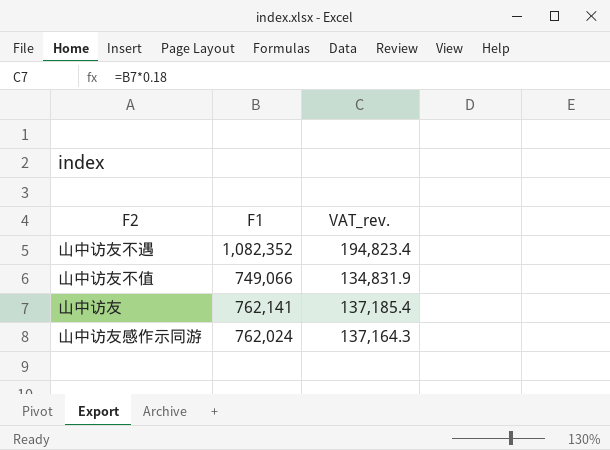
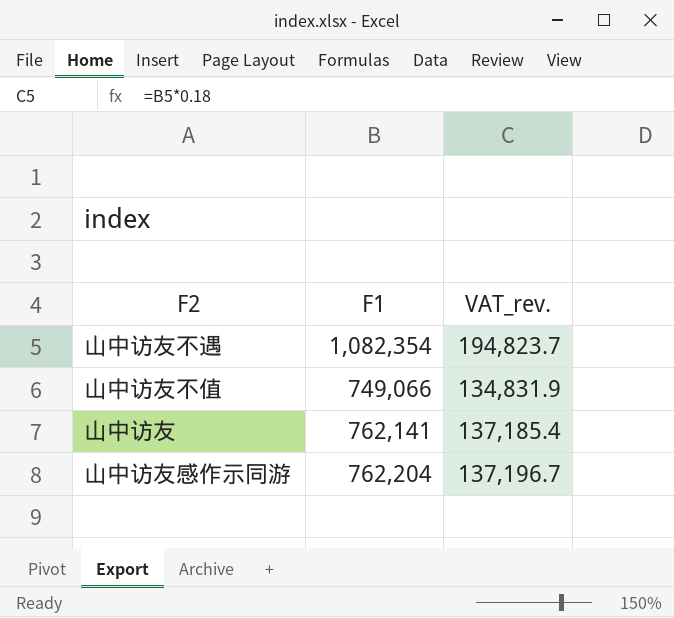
山中访友不遇 | F1: 1,082,352 -> 1,082,354
山中访友不遇 | VAT_rev.: 194,823.4 -> 194,823.7
山中访友感作示同游 | F1: 762,024 -> 762,204
山中访友感作示同游 | VAT_rev.: 137,164.3 -> 137,196.7

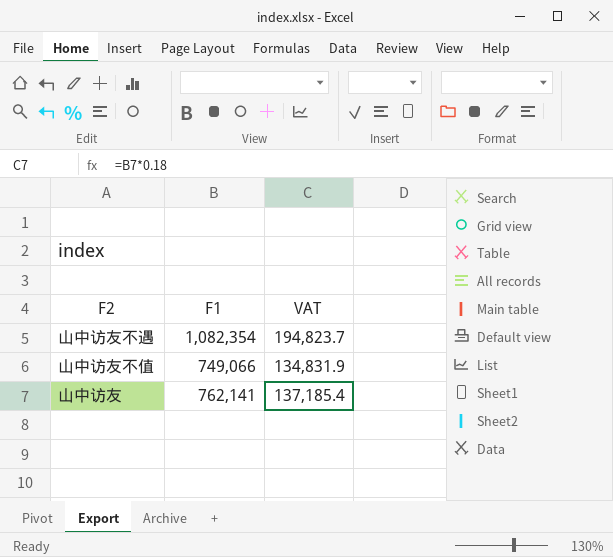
column name: VAT_rev. -> VAT
row 山中访友感作示同游: 762,204 | 137,196.7 -> none

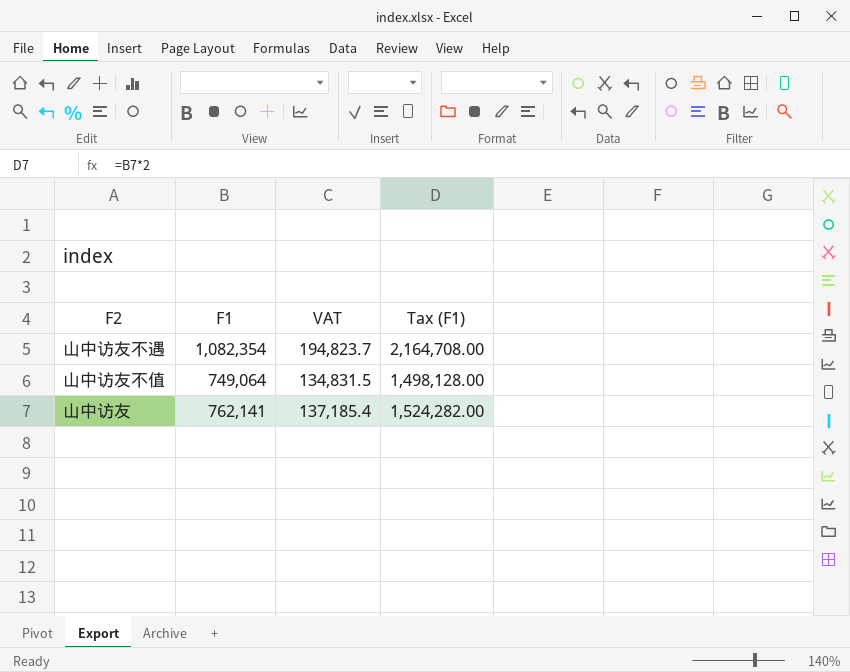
column Tax (F1) | formula: none -> [F1] * 2
山中访友不值 | F1: 749,066 -> 749,064
山中访友不值 | VAT: 134,831.9 -> 134,831.5

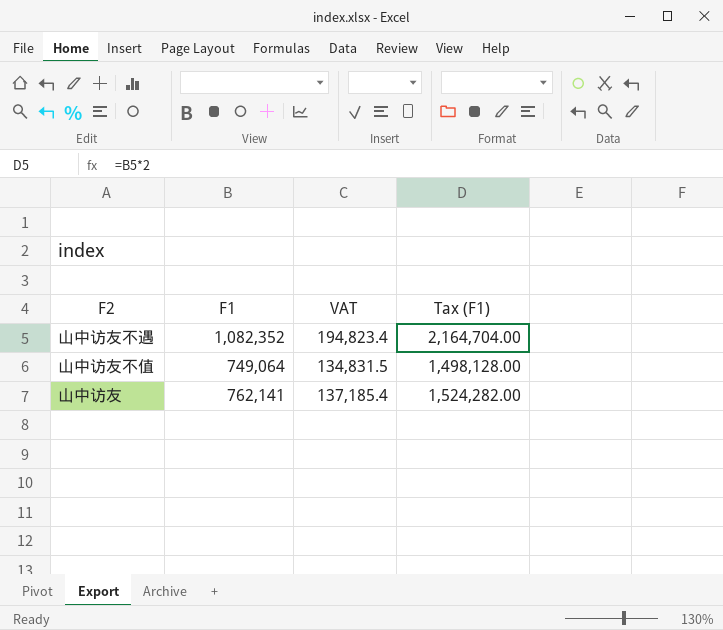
山中访友不遇 | F1: 1,082,354 -> 1,082,352
山中访友不遇 | VAT: 194,823.7 -> 194,823.4
山中访友不遇 | Tax (F1): 2,164,708.00 -> 2,164,704.00

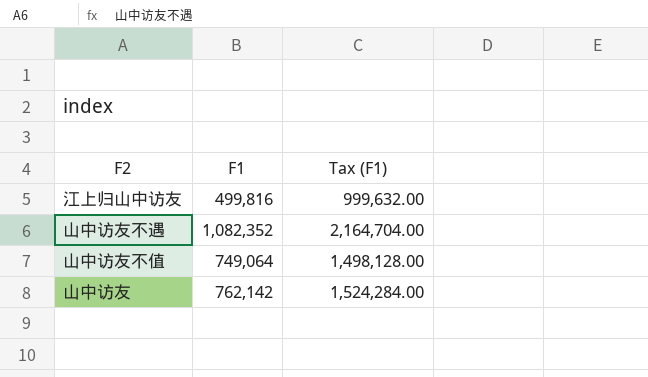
column VAT | formula: [F1] * 0.18 -> none
row 江上归山中访友: none -> 499,816 | 999,632.00
山中访友 | F1: 762,141 -> 762,142
山中访友 | Tax (F1): 1,524,282.00 -> 1,524,284.00

